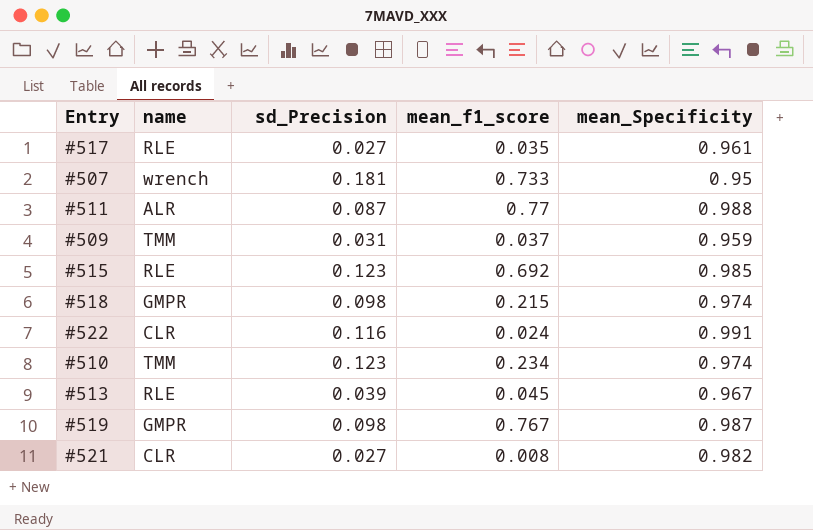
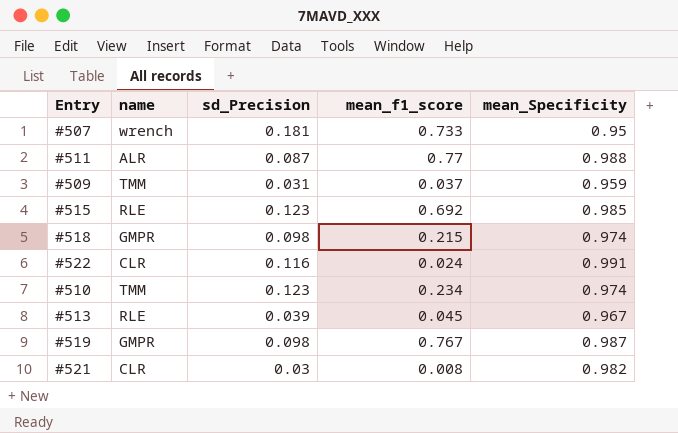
row #517: RLE | 0.027 | 0.035 | 0.961 -> none
#521 | sd_Precision: 0.027 -> 0.03

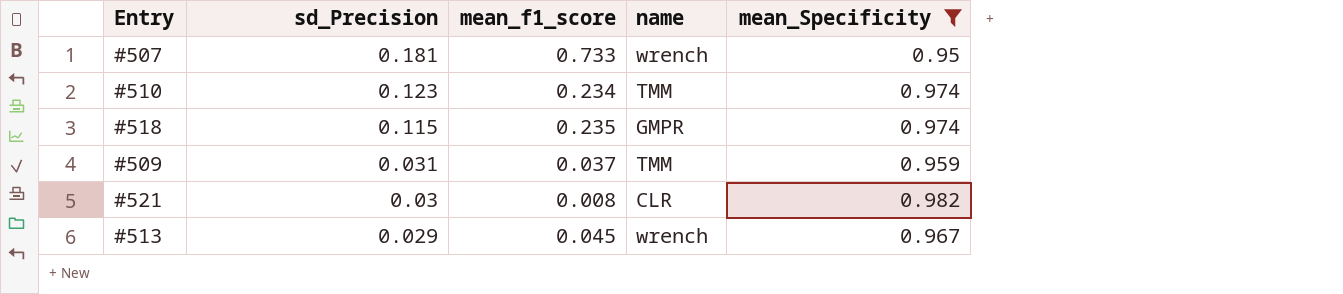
filter: none -> mean_Specificity <= 0.982
row order: none -> sd_Precision descending
column name | position: 2 -> 4
#518 | sd_Precision: 0.098 -> 0.115
#518 | mean_f1_score: 0.215 -> 0.235
#513 | sd_Precision: 0.039 -> 0.029
#513 | name: RLE -> wrench

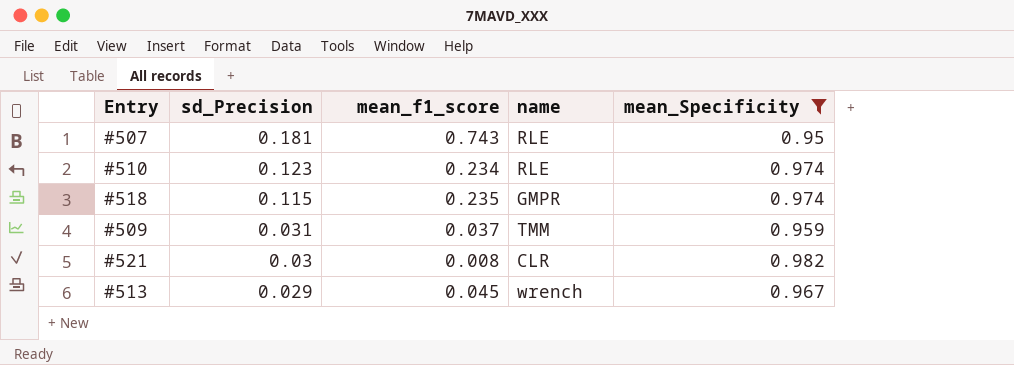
#507 | mean_f1_score: 0.733 -> 0.743
#507 | name: wrench -> RLE
#510 | name: TMM -> RLE

